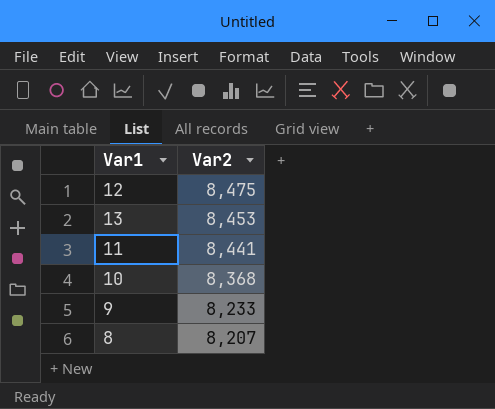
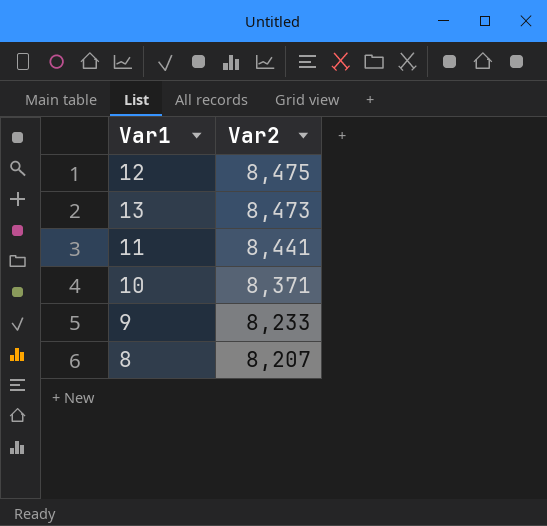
13 | Var2: 8,453 -> 8,473
10 | Var2: 8,368 -> 8,371

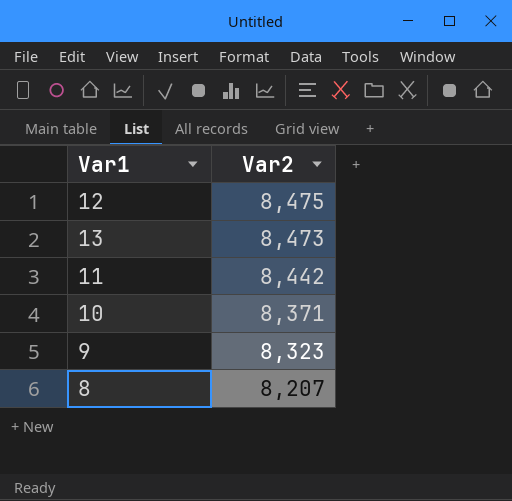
11 | Var2: 8,441 -> 8,442
9 | Var2: 8,233 -> 8,323

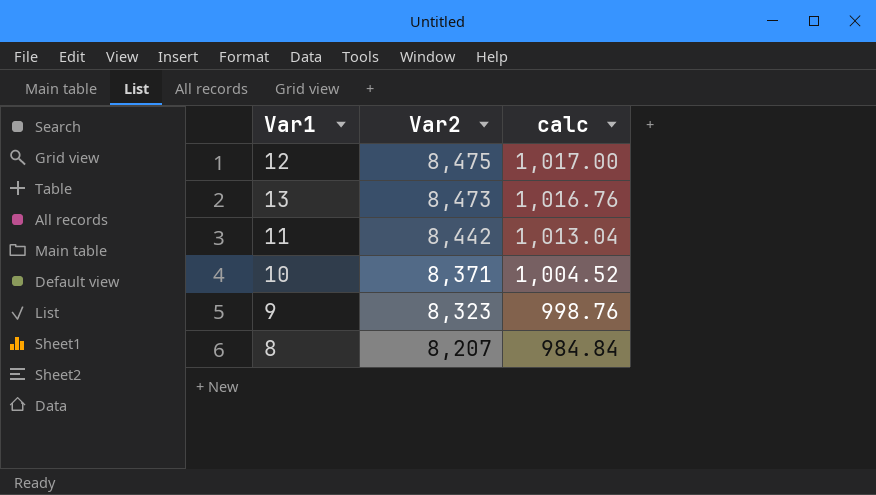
column calc | formula: none -> [Var2] * 0.12

